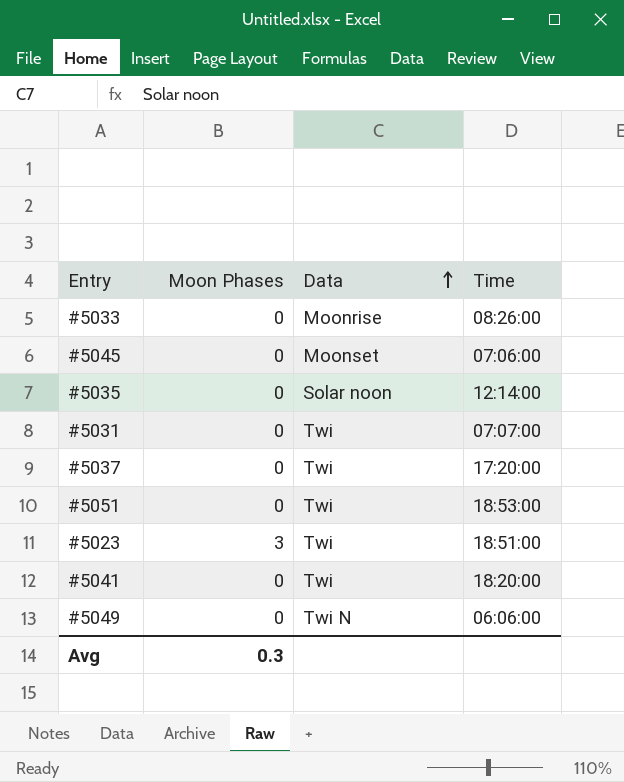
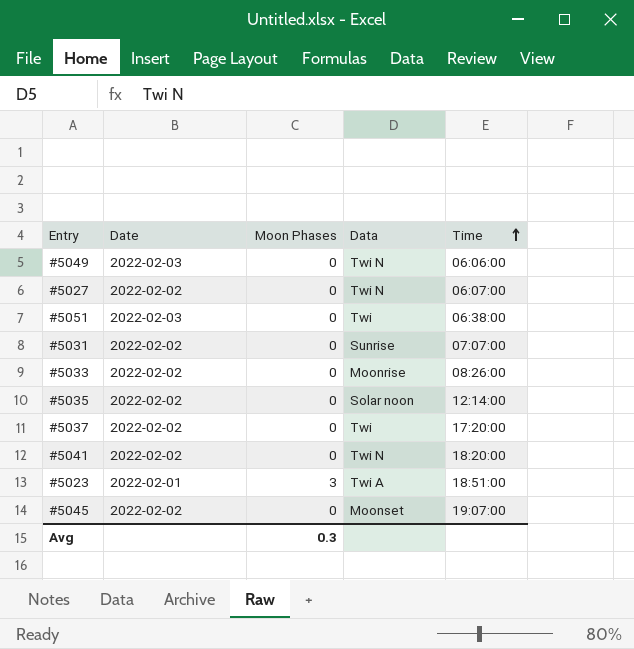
row order: Data ascending -> Time ascending
column Date | position: none -> 2
row #5027: none -> 2022-02-02 | 0 | Twi N | 06:07:00
#5051 | Time: 18:53:00 -> 06:38:00
#5031 | Data: Twi -> Sunrise
#5041 | Data: Twi -> Twi N
#5023 | Data: Twi -> Twi A
#5045 | Time: 07:06:00 -> 19:07:00

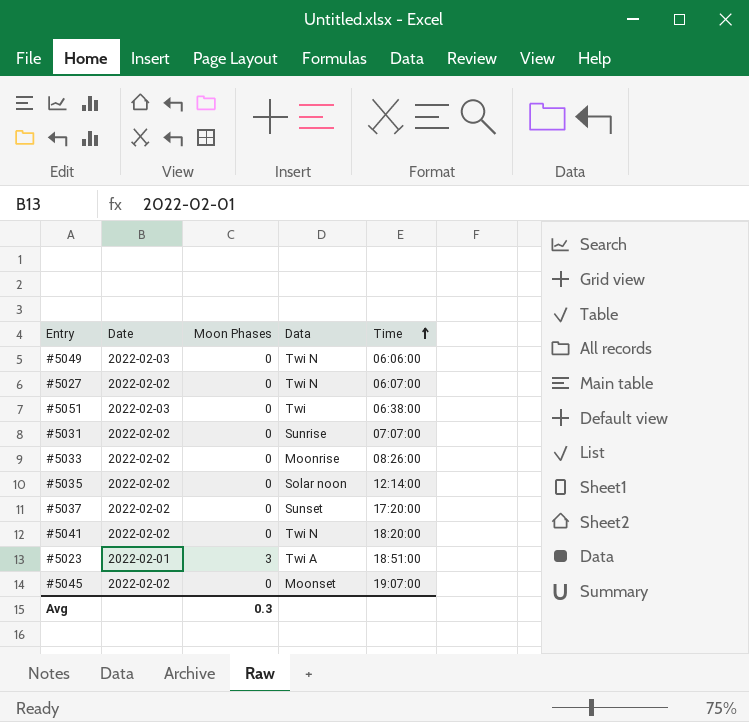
#5037 | Data: Twi -> Sunset

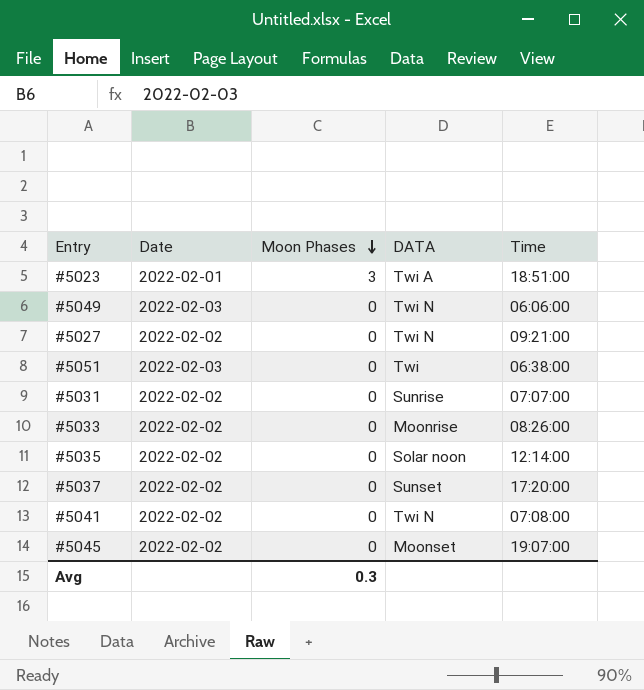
row order: Time ascending -> Moon Phases descending
column name: Data -> DATA
#5027 | Time: 06:07:00 -> 09:21:00
#5041 | Time: 18:20:00 -> 07:08:00

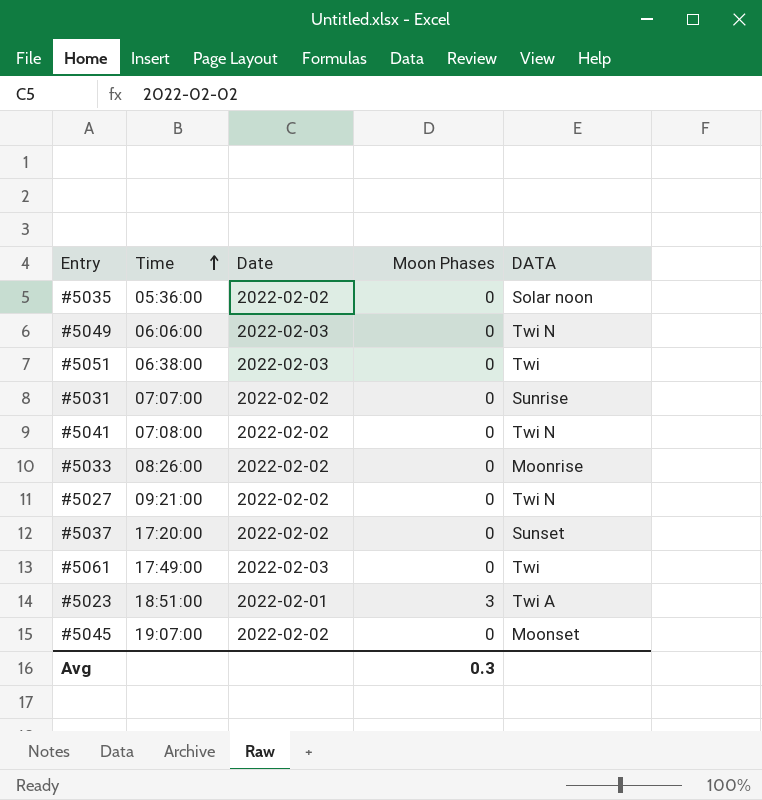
row order: Moon Phases descending -> Time ascending
column Time | position: 5 -> 2
#5035 | Time: 12:14:00 -> 05:36:00
row #5061: none -> 17:49:00 | 2022-02-03 | 0 | Twi

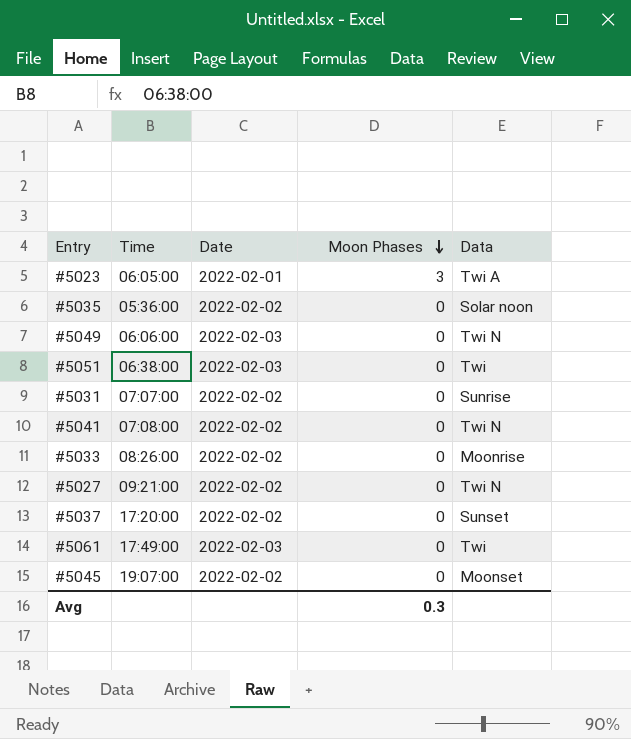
row order: Time ascending -> Moon Phases descending
column name: DATA -> Data
#5023 | Time: 18:51:00 -> 06:05:00

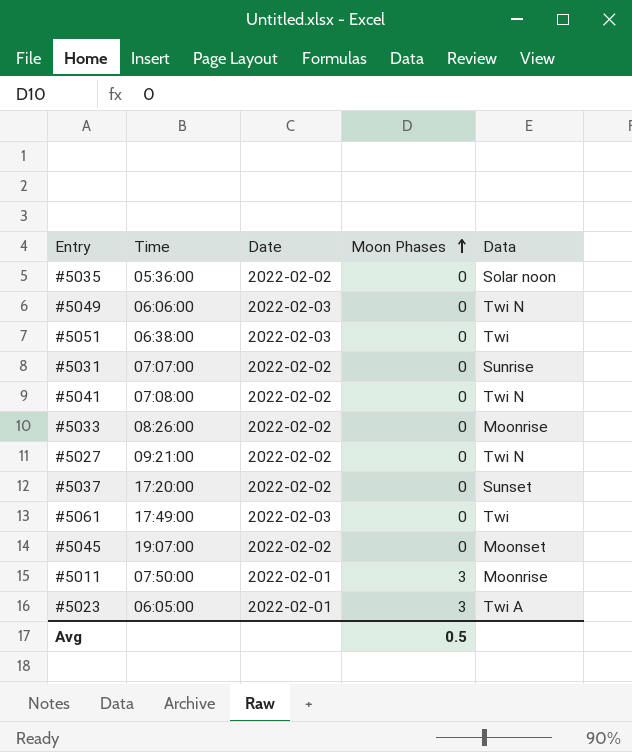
row order: Moon Phases descending -> Moon Phases ascending
row #5011: none -> 07:50:00 | 2022-02-01 | 3 | Moonrise
Avg | Moon Phases: 0.3 -> 0.5

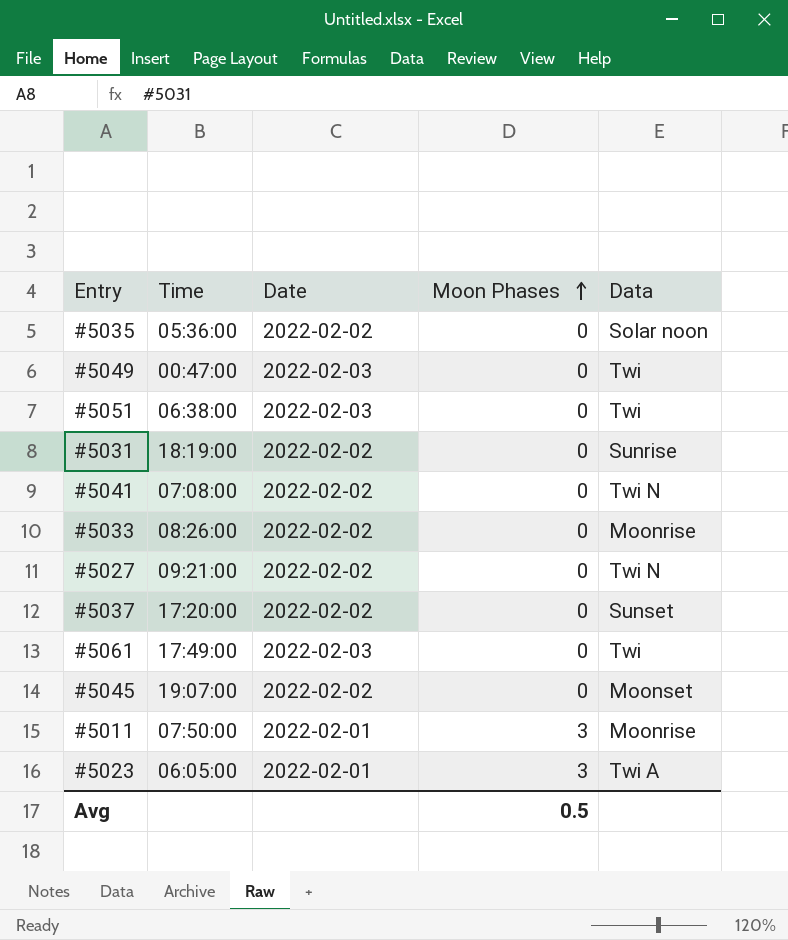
#5049 | Time: 06:06:00 -> 00:47:00
#5049 | Data: Twi N -> Twi
#5031 | Time: 07:07:00 -> 18:19:00

